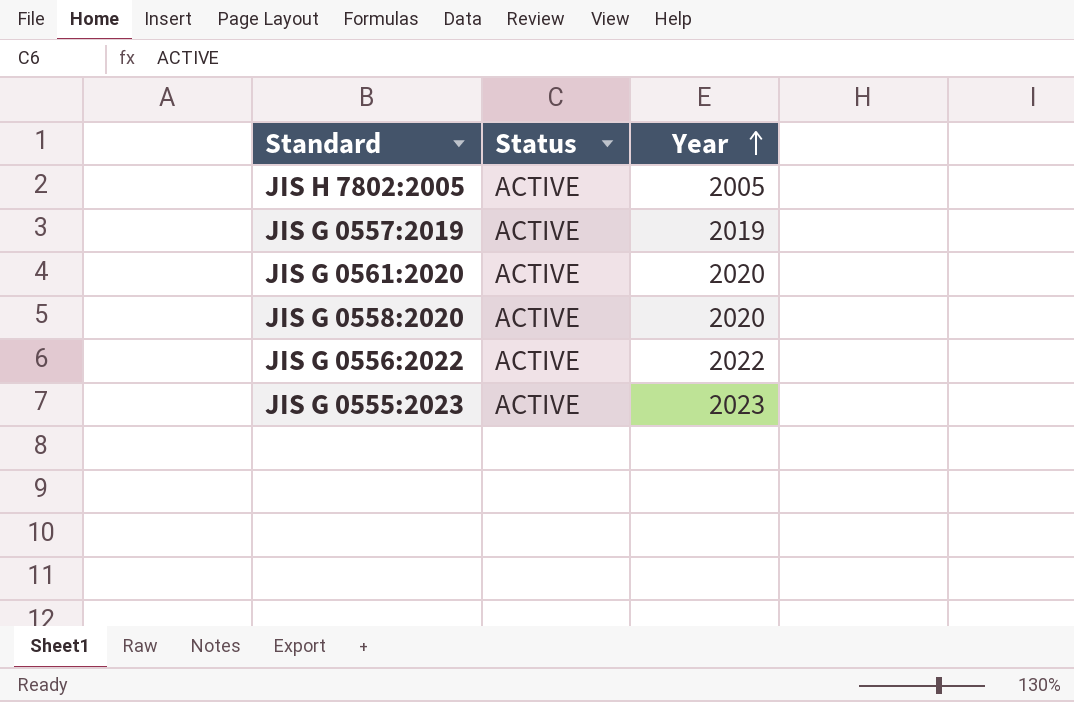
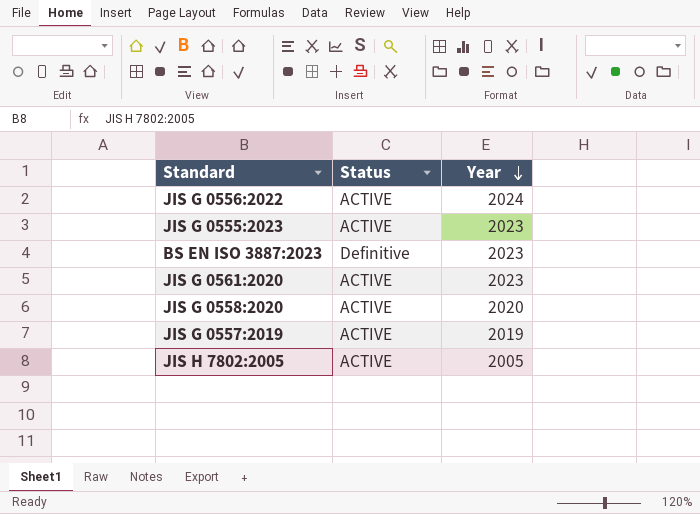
row order: Year ascending -> Year descending
JIS G 0556:2022 | Year: 2022 -> 2024
row BS EN ISO 3887:2023: none -> Definitive | 2023
JIS G 0561:2020 | Year: 2020 -> 2023

